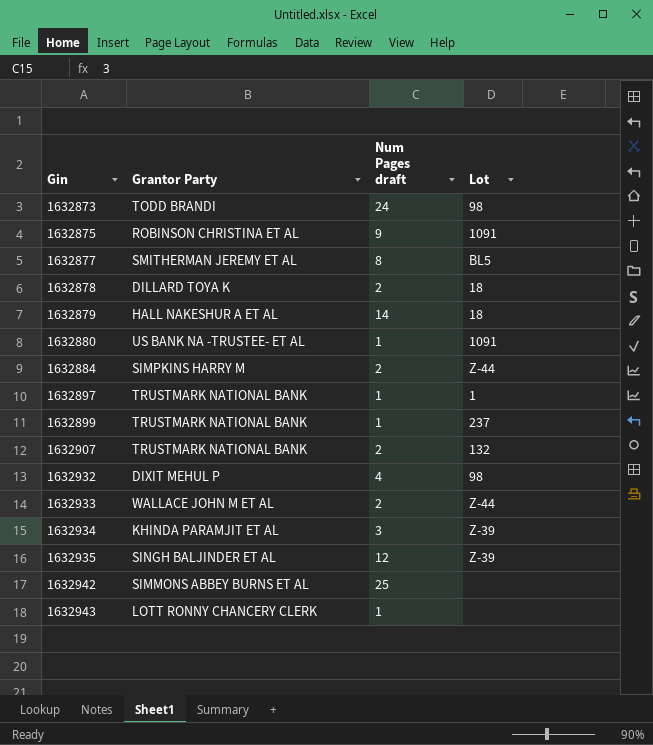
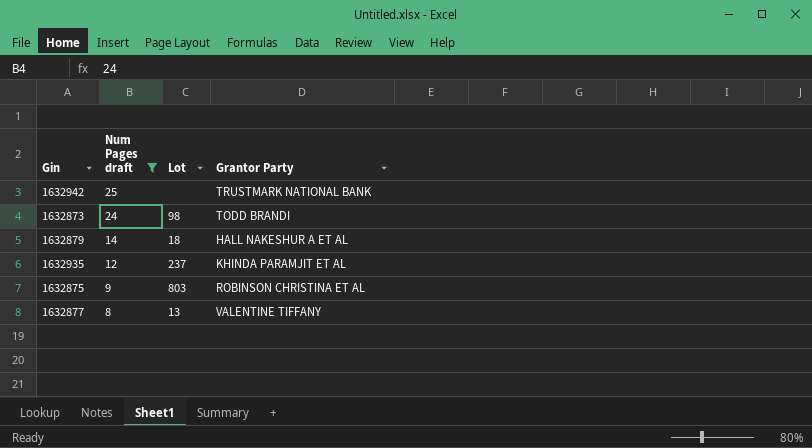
filter: none -> Num Pages draft >= 8
row order: Gin ascending -> Num Pages draft descending
column Grantor Party | position: 2 -> 4
1632942 | Grantor Party: SIMMONS ABBEY BURNS ET AL -> TRUSTMARK NATIONAL BANK
1632935 | Lot: Z-39 -> 237
1632935 | Grantor Party: SINGH BALJINDER ET AL -> KHINDA PARAMJIT ET AL
1632875 | Lot: 1091 -> 803
1632877 | Lot: BL5 -> 13
1632877 | Grantor Party: SMITHERMAN JEREMY ET AL -> VALENTINE TIFFANY

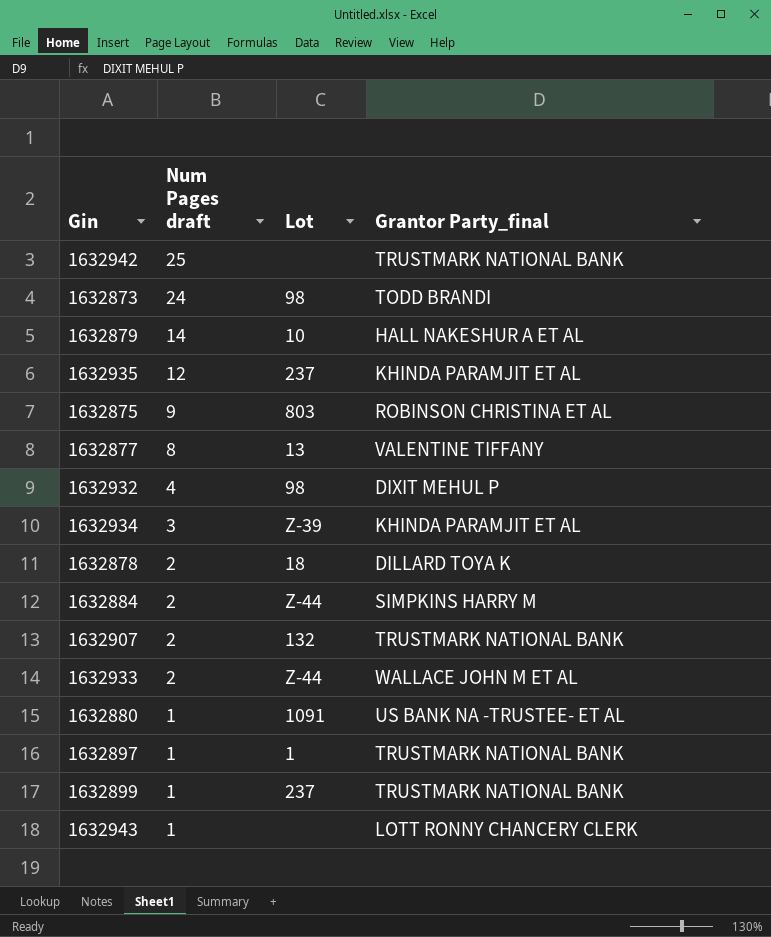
filter: Num Pages draft >= 8 -> none
column name: Grantor Party -> Grantor Party_final
1632879 | Lot: 18 -> 10

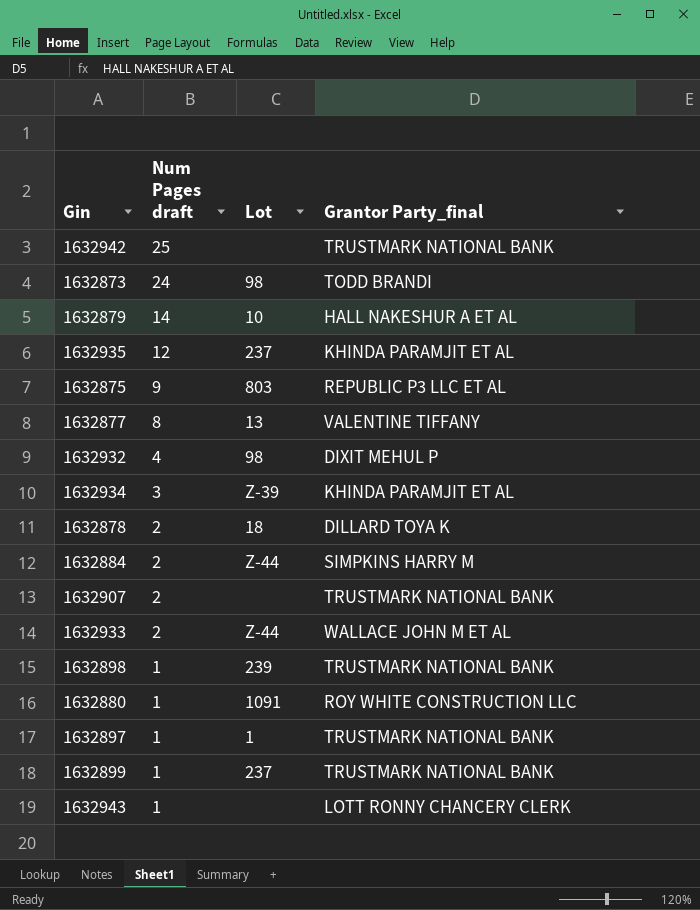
1632875 | Grantor Party_final: ROBINSON CHRISTINA ET AL -> REPUBLIC P3 LLC ET AL
1632907 | Lot: 132 -> none
row 1632898: none -> 1 | 239 | TRUSTMARK NATIONAL BANK
1632880 | Grantor Party_final: US BANK NA -TRUSTEE- ET AL -> ROY WHITE CONSTRUCTION LLC

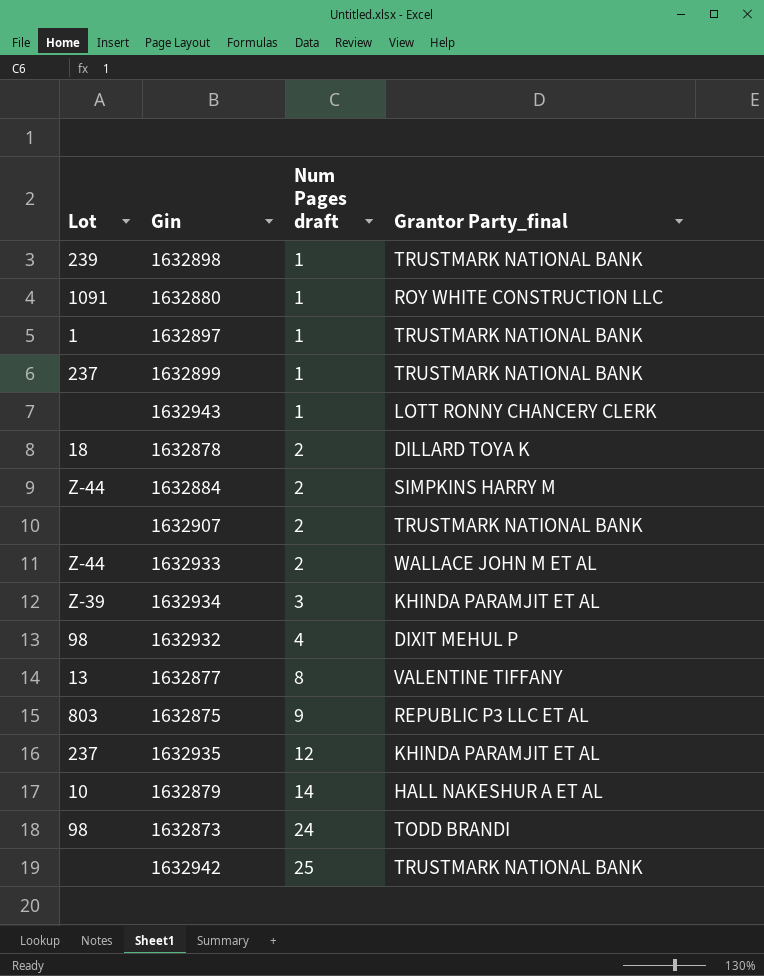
row order: Num Pages draft descending -> Num Pages draft ascending
column Lot | position: 3 -> 1

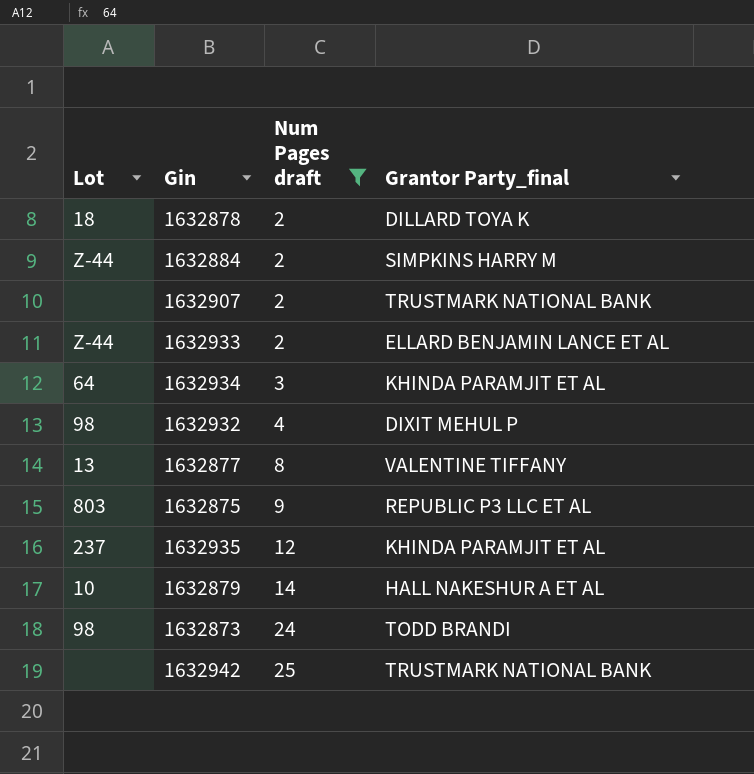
filter: none -> Num Pages draft != 1
1632933 | Grantor Party_final: WALLACE JOHN M ET AL -> ELLARD BENJAMIN LANCE ET AL
1632934 | Lot: Z-39 -> 64

